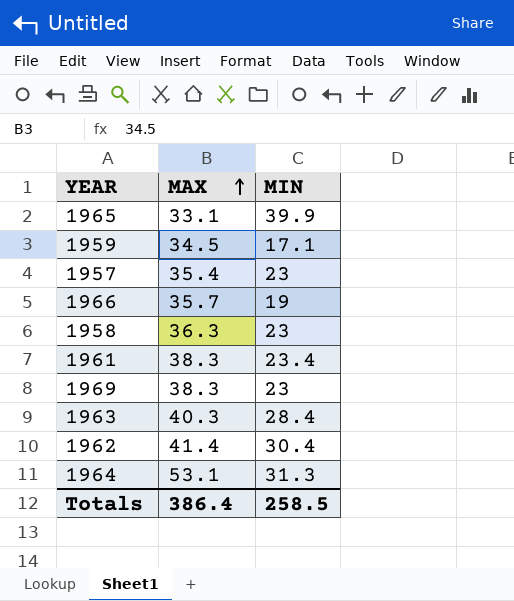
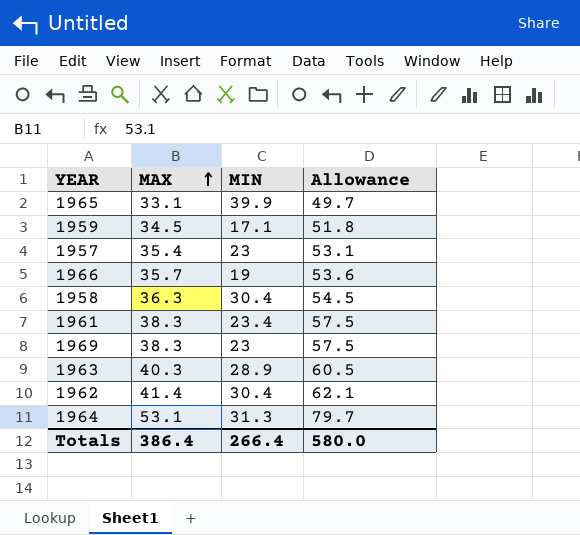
column Allowance | formula: none -> [MAX] * 1.5
1958 | MIN: 23 -> 30.4
1963 | MIN: 28.4 -> 28.9
Totals | MIN: 258.5 -> 266.4

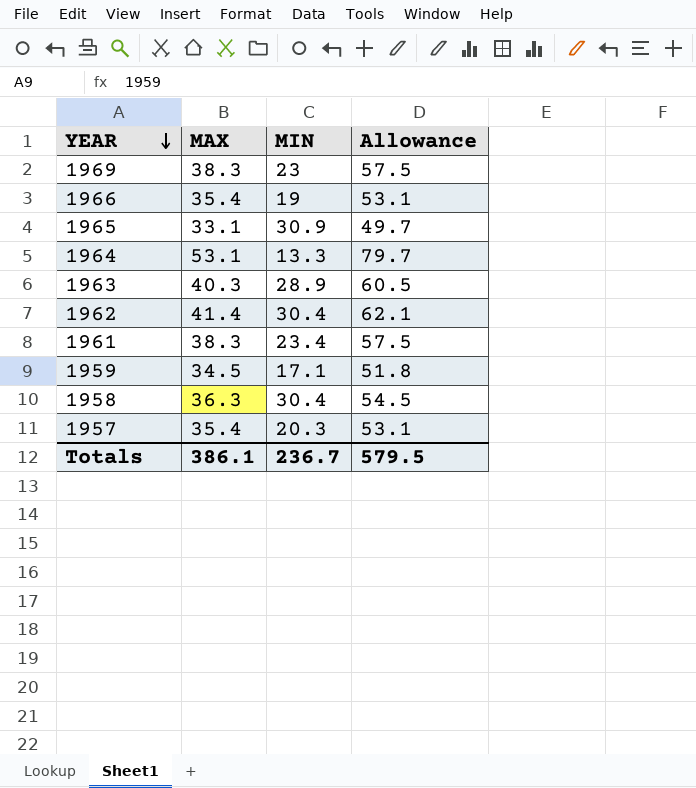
row order: MAX ascending -> YEAR descending
1966 | MAX: 35.7 -> 35.4
1966 | Allowance: 53.6 -> 53.1
1965 | MIN: 39.9 -> 30.9
1964 | MIN: 31.3 -> 13.3
1957 | MIN: 23 -> 20.3
Totals | MAX: 386.4 -> 386.1
Totals | MIN: 266.4 -> 236.7
Totals | Allowance: 580.0 -> 579.5

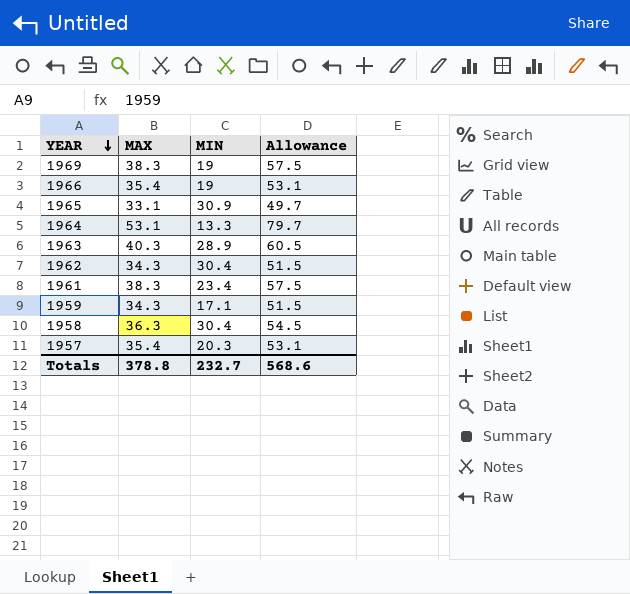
1969 | MIN: 23 -> 19
1962 | MAX: 41.4 -> 34.3
1962 | Allowance: 62.1 -> 51.5
1959 | MAX: 34.5 -> 34.3
1959 | Allowance: 51.8 -> 51.5
Totals | MAX: 386.1 -> 378.8
Totals | MIN: 236.7 -> 232.7
Totals | Allowance: 579.5 -> 568.6

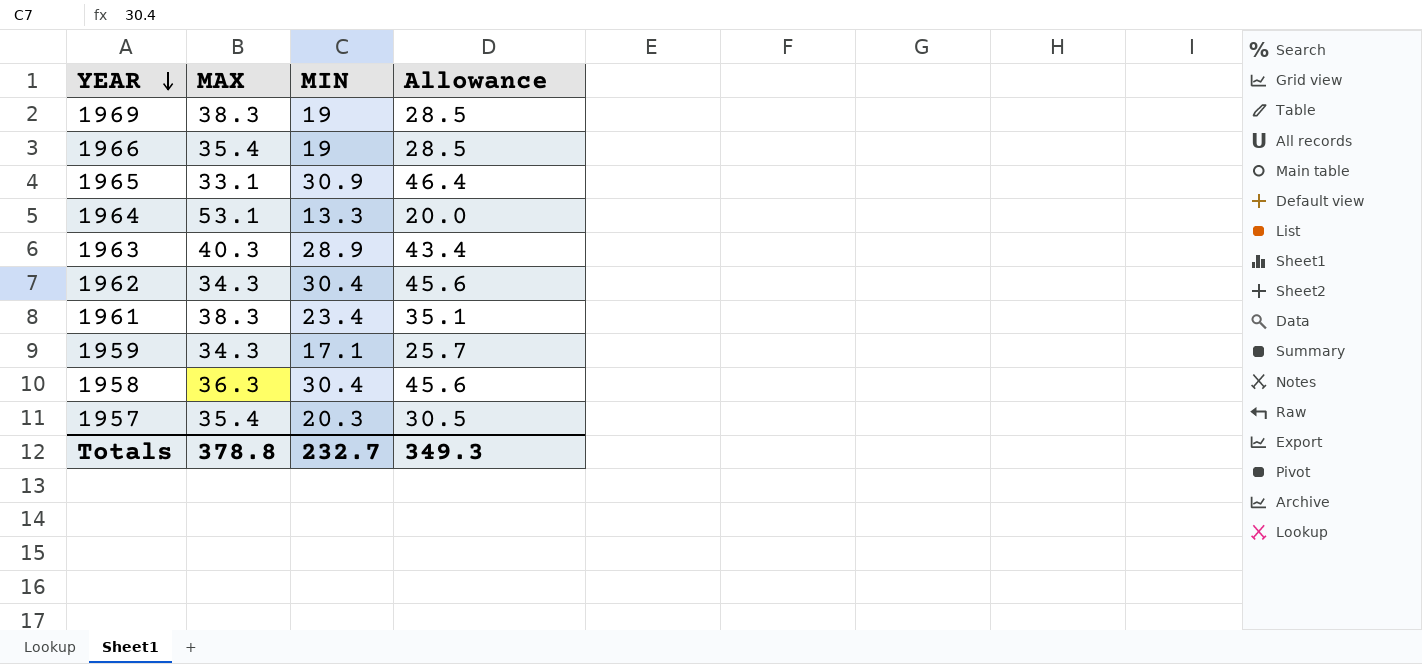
column Allowance | formula: [MAX] * 1.5 -> [MIN] * 1.5
Totals | Allowance: 568.6 -> 349.3

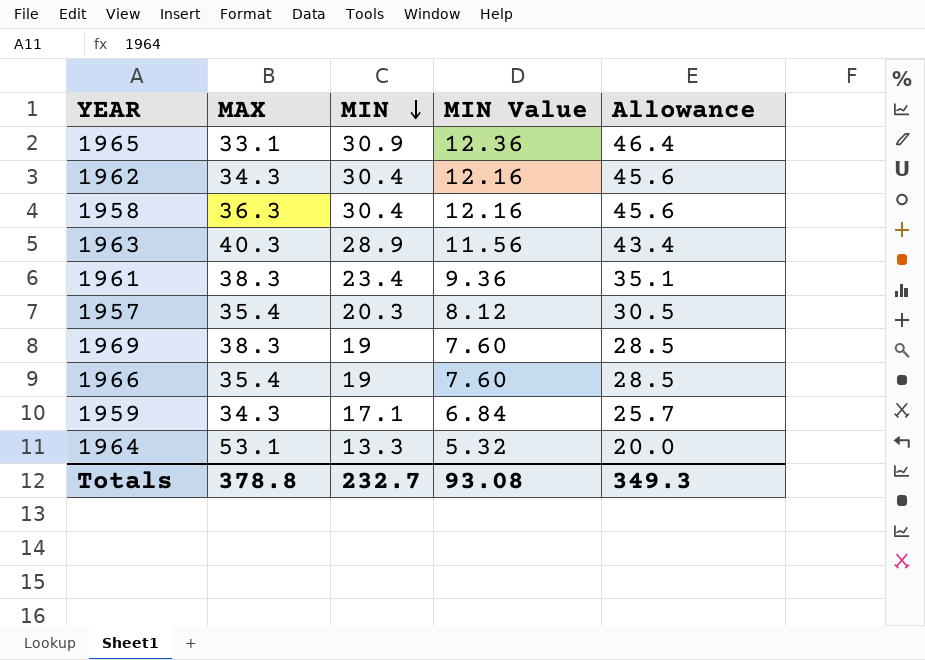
row order: YEAR descending -> MIN descending
column MIN Value | formula: none -> [MIN] * 0.4

